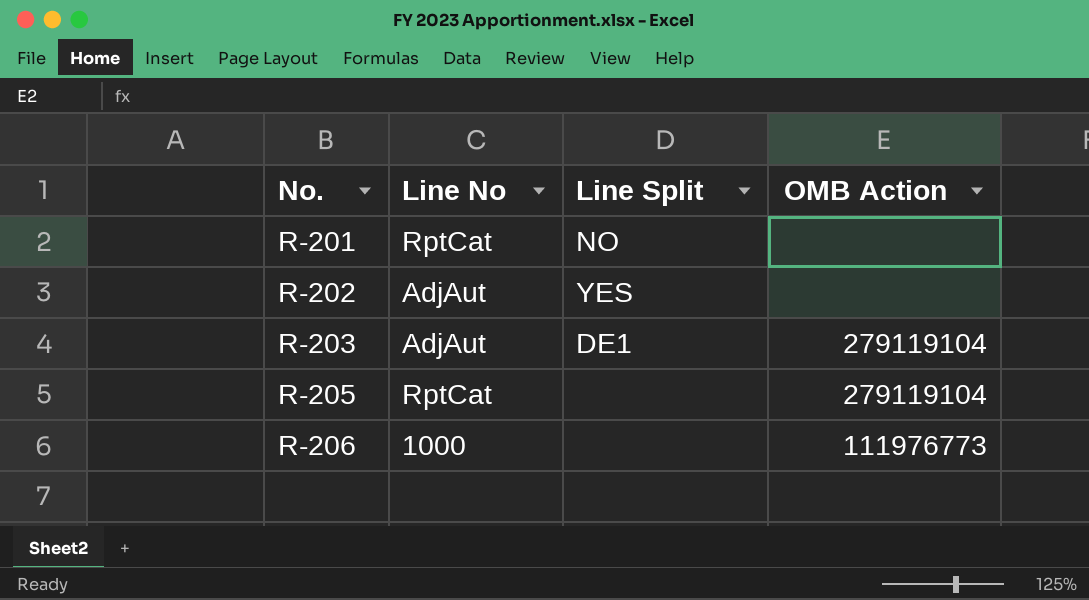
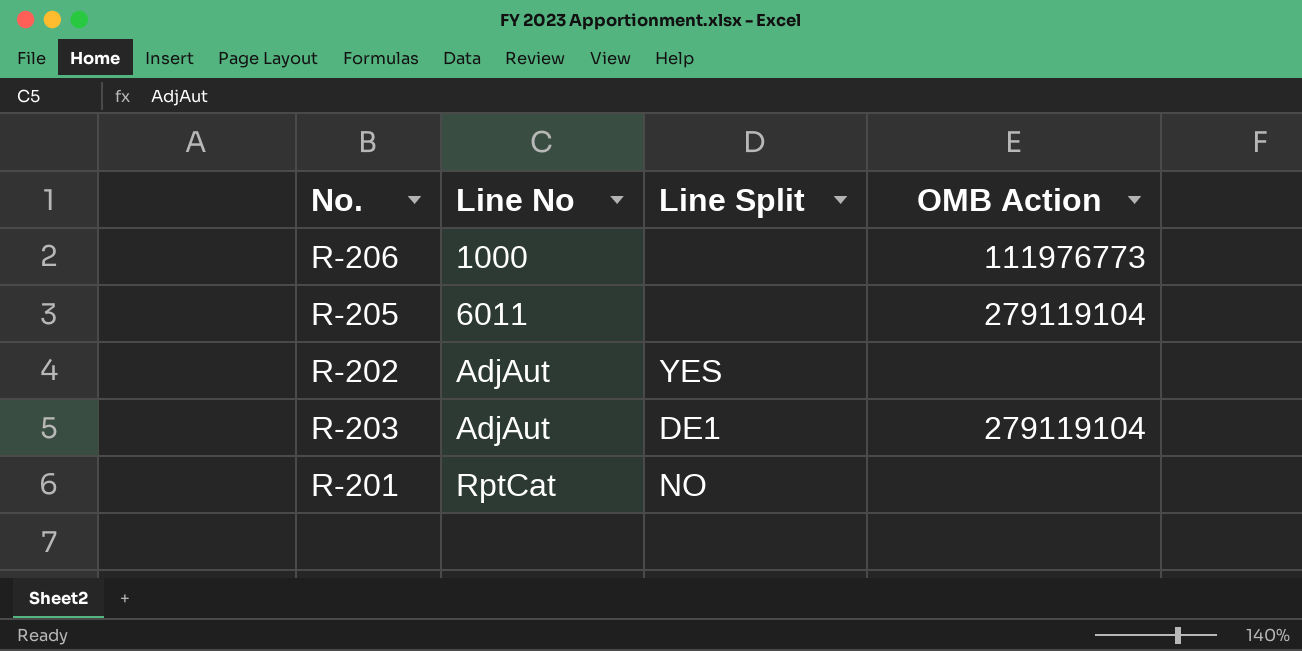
row order: No. ascending -> Line No ascending
R-205 | Line No: RptCat -> 6011

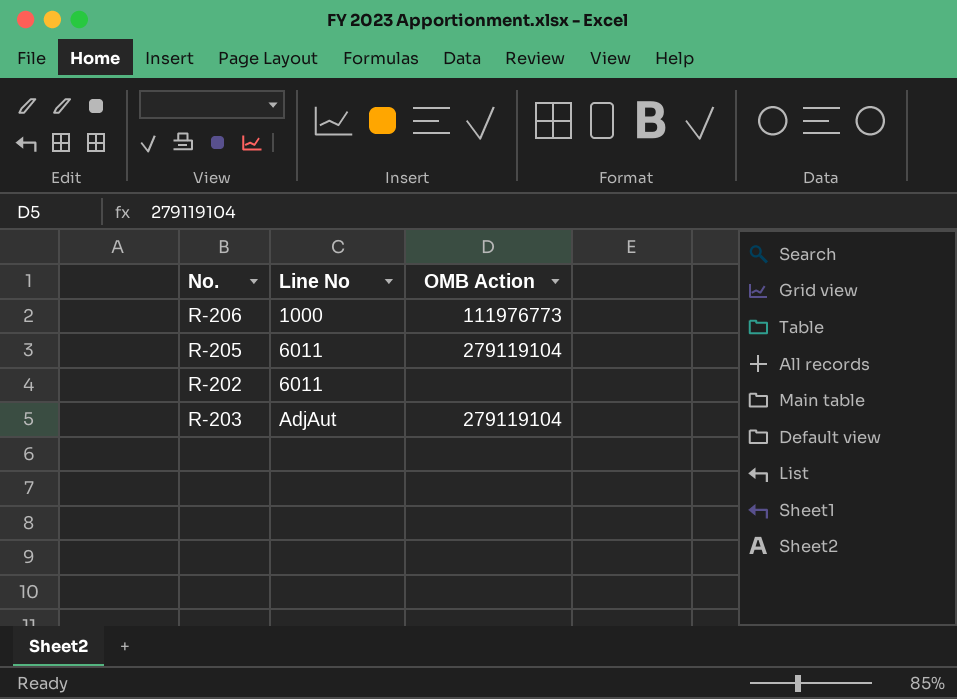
column Line Split | position: 3 -> none
row R-201: RptCat | NO | none -> none
R-202 | Line No: AdjAut -> 6011

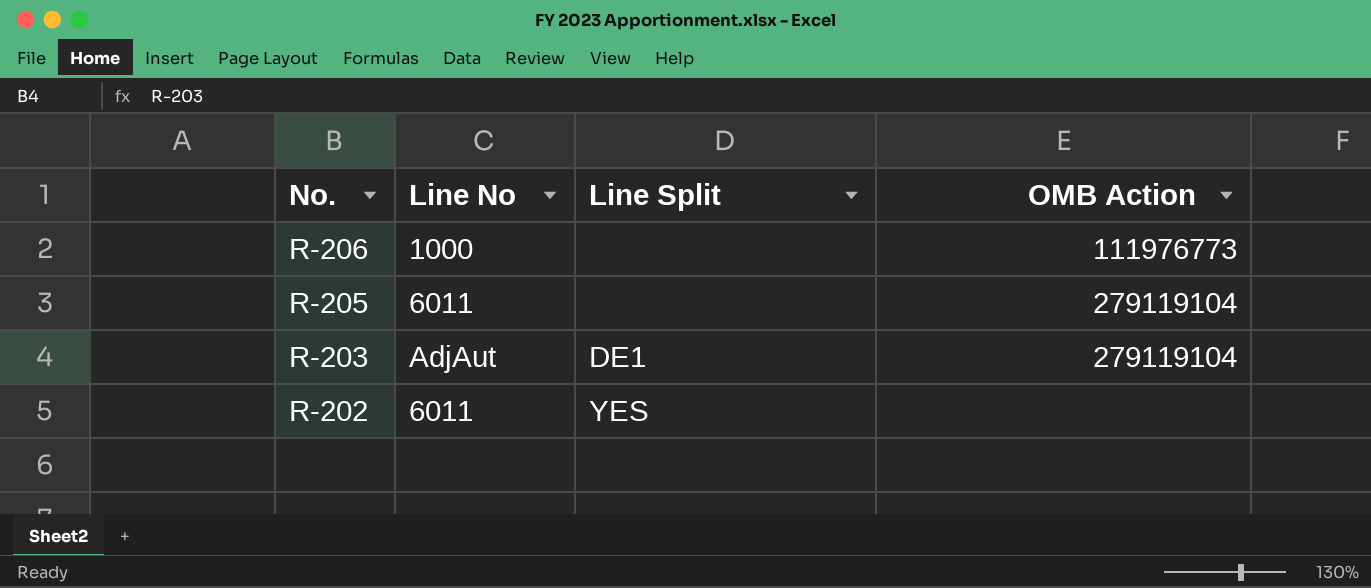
row order: Line No ascending -> No. descending
column Line Split | position: none -> 3

